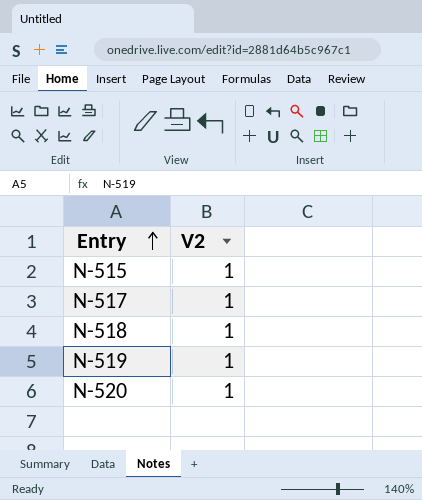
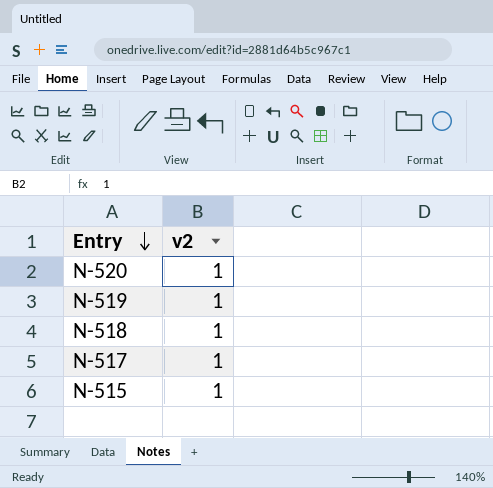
row order: Entry ascending -> Entry descending
column name: V2 -> v2

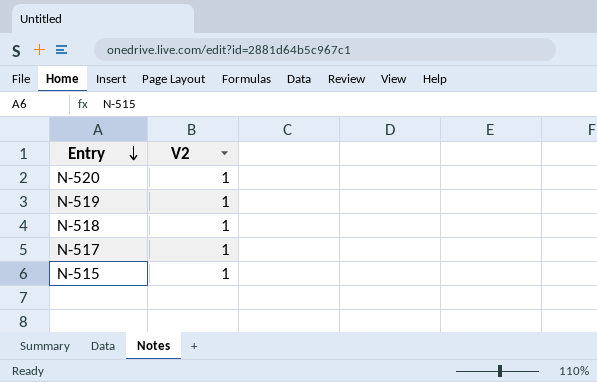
column name: v2 -> V2

